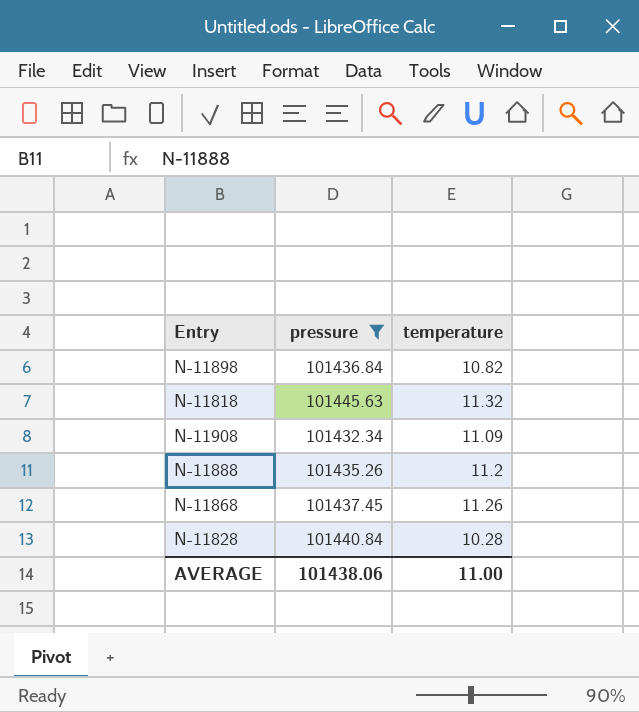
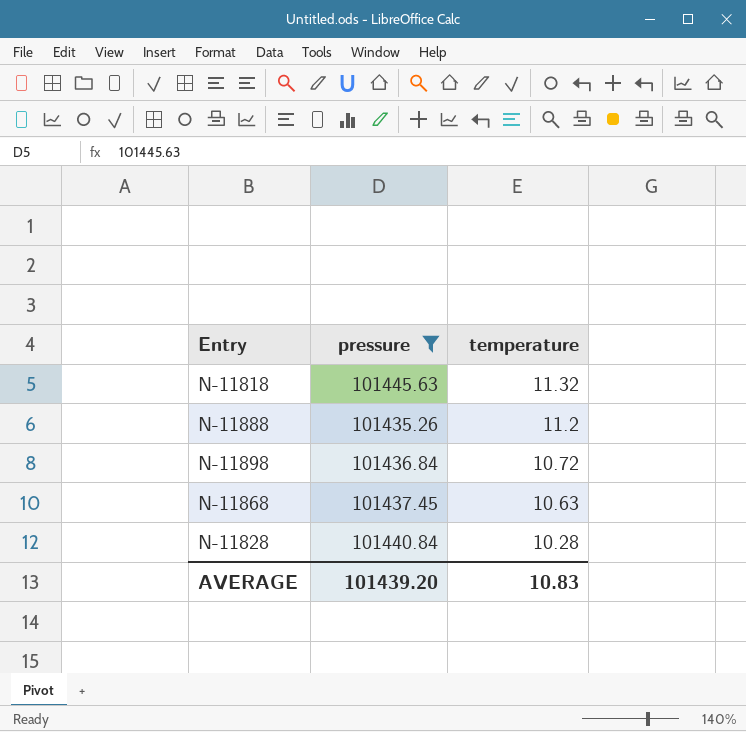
row order: none -> temperature descending
row N-11908: 101432.34 | 11.09 -> none
N-11898 | temperature: 10.82 -> 10.72
N-11868 | temperature: 11.26 -> 10.63
AVERAGE | pressure: 101438.06 -> 101439.20
AVERAGE | temperature: 11.00 -> 10.83

